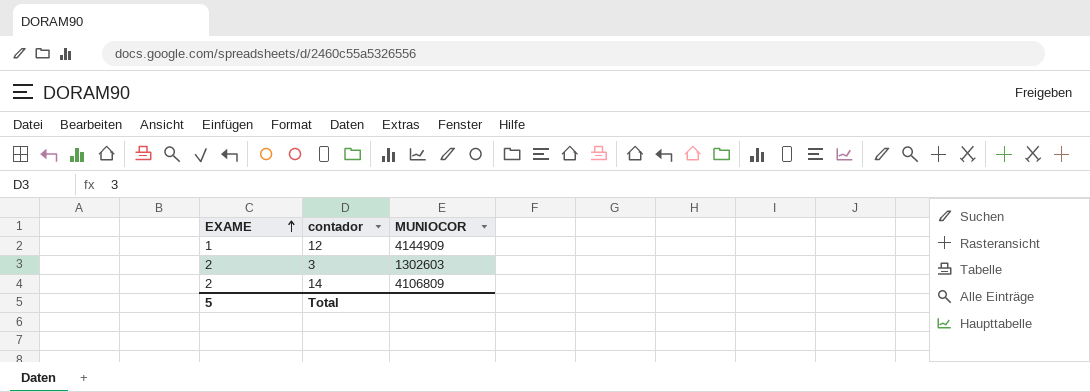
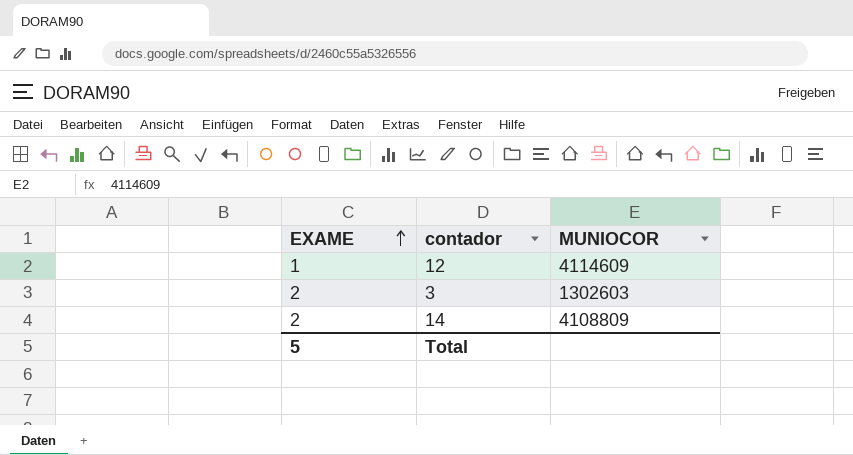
12 | MUNIOCOR: 4144909 -> 4114609
14 | MUNIOCOR: 4106809 -> 4108809

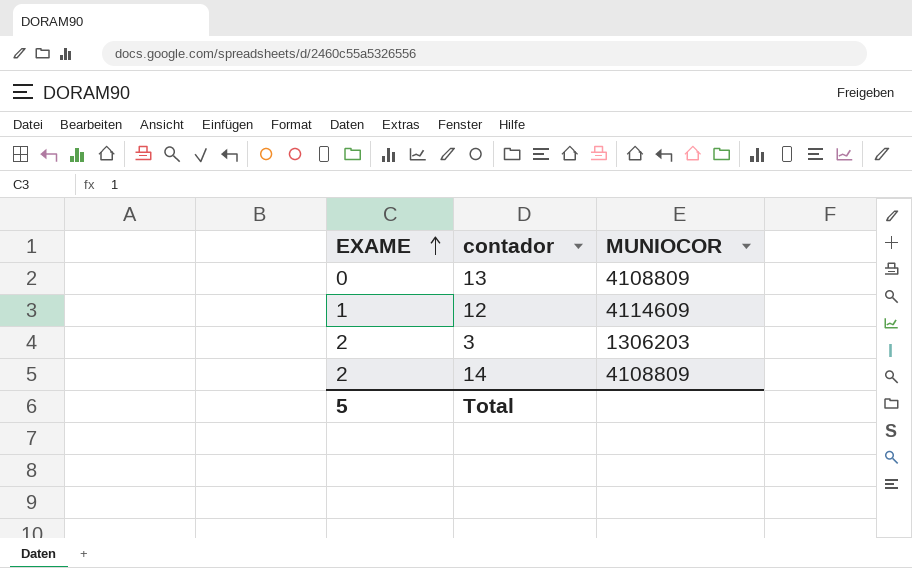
row 13: none -> 0 | 4108809
3 | MUNIOCOR: 1302603 -> 1306203

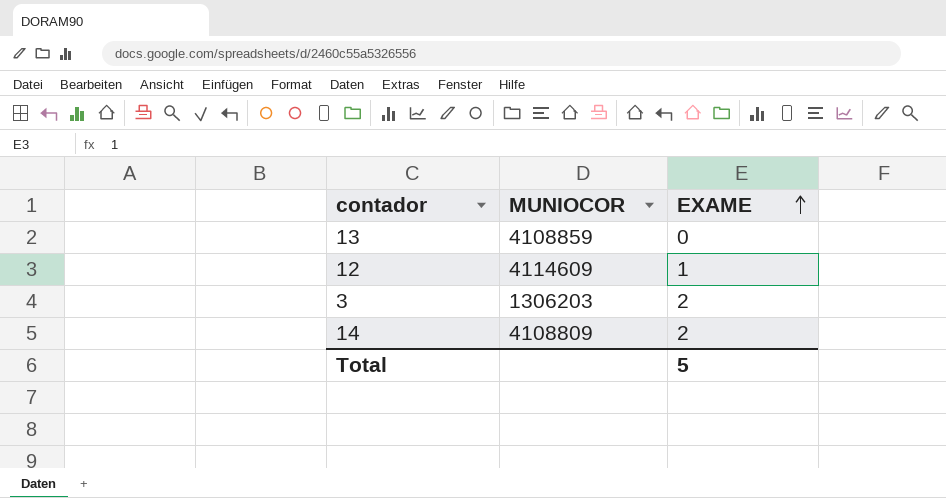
column EXAME | position: 1 -> 3
13 | MUNIOCOR: 4108809 -> 4108859

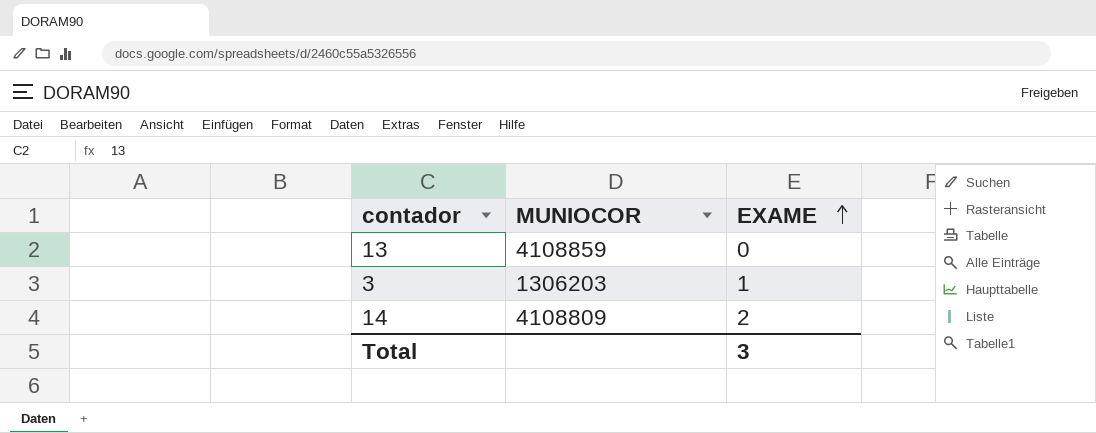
row 12: 4114609 | 1 -> none
3 | EXAME: 2 -> 1
Total | EXAME: 5 -> 3

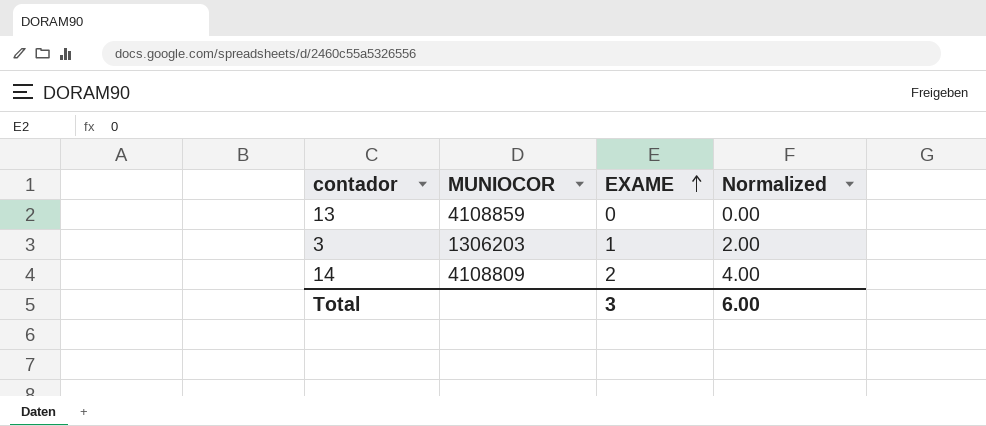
column Normalized | formula: none -> [EXAME] * 2

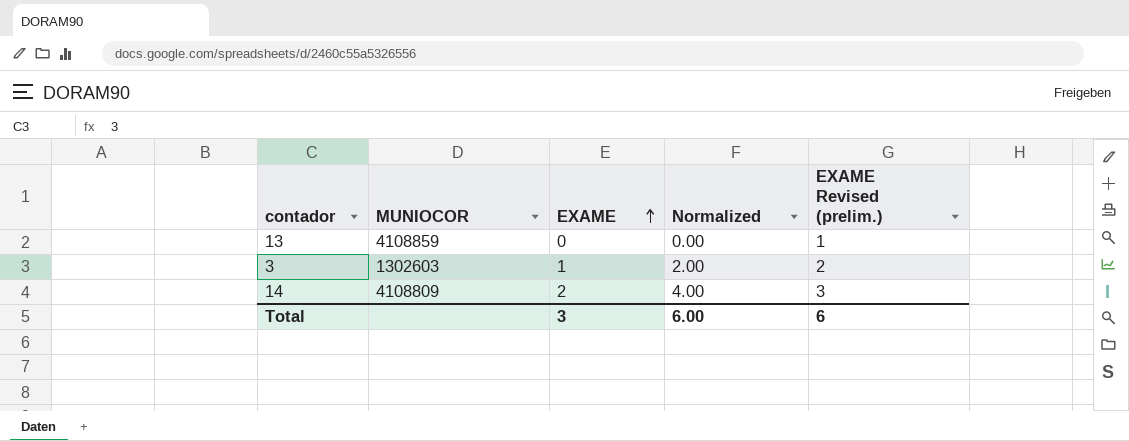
column EXAME Revised (prelim.) | formula: none -> [EXAME] + 1
3 | MUNIOCOR: 1306203 -> 1302603

